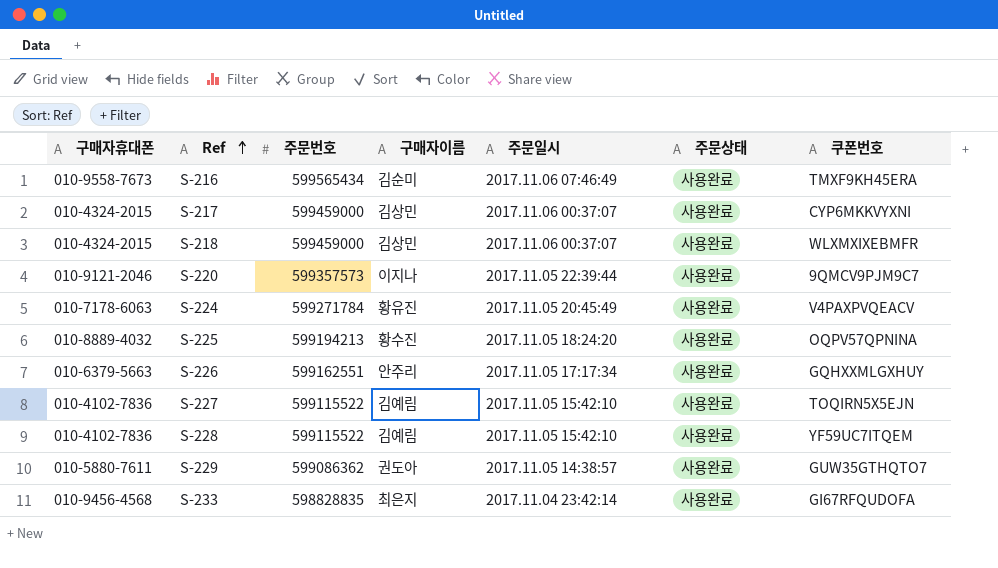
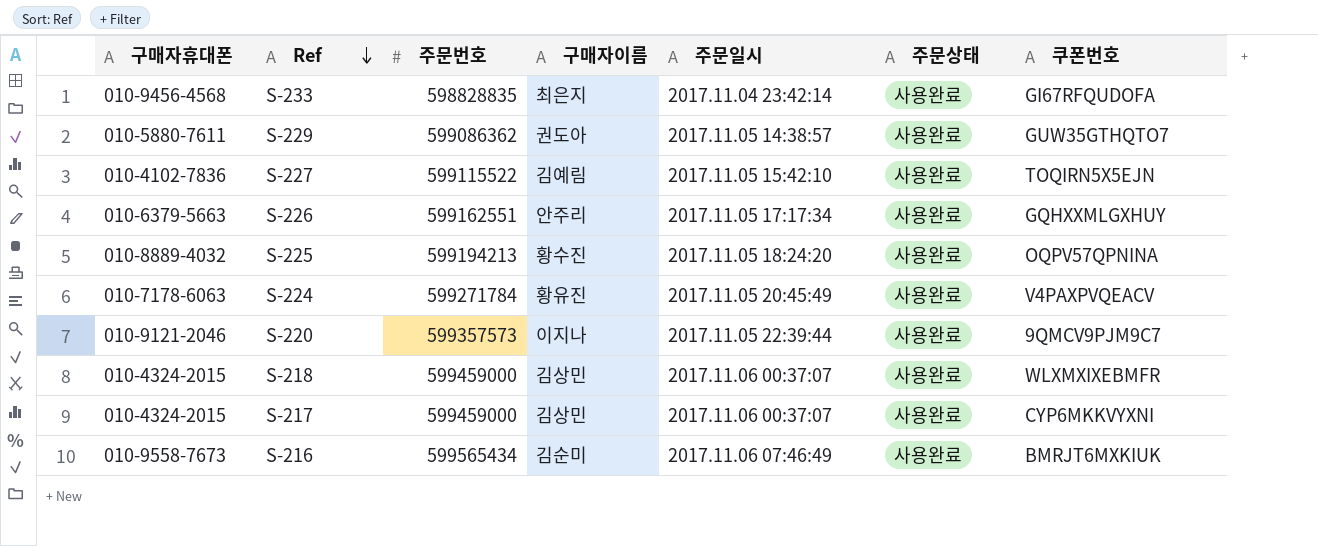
row order: Ref ascending -> Ref descending
row S-228: 010-4102-7836 | 599115522 | 김예림 | 2017.11.05 15:42:10 | 사용완료 | YF59UC7ITQEM -> none
S-216 | 쿠폰번호: TMXF9KH45ERA -> BMRJT6MXKIUK

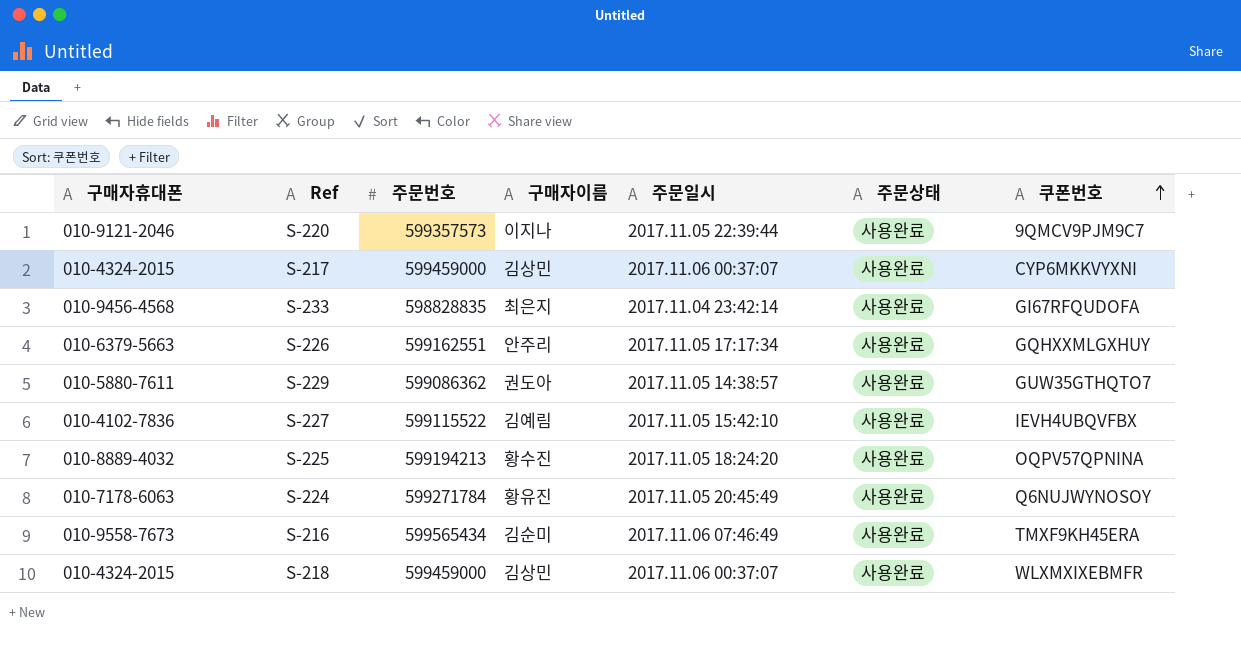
row order: Ref descending -> 쿠폰번호 ascending
S-227 | 쿠폰번호: TOQIRN5X5EJN -> IEVH4UBQVFBX
S-224 | 쿠폰번호: V4PAXPVQEACV -> Q6NUJWYNOSOY
S-216 | 쿠폰번호: BMRJT6MXKIUK -> TMXF9KH45ERA

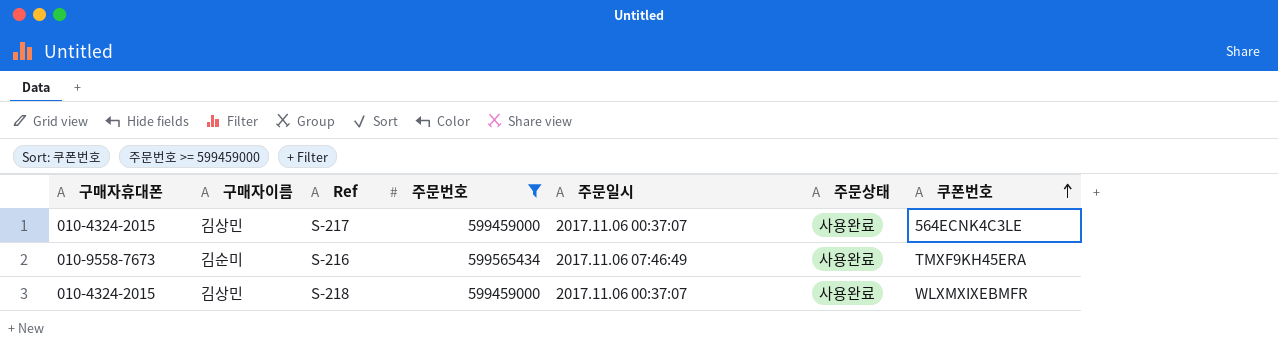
filter: none -> 주문번호 >= 599459000
column 구매자이름 | position: 4 -> 2
S-217 | 쿠폰번호: CYP6MKKVYXNI -> 564ECNK4C3LE

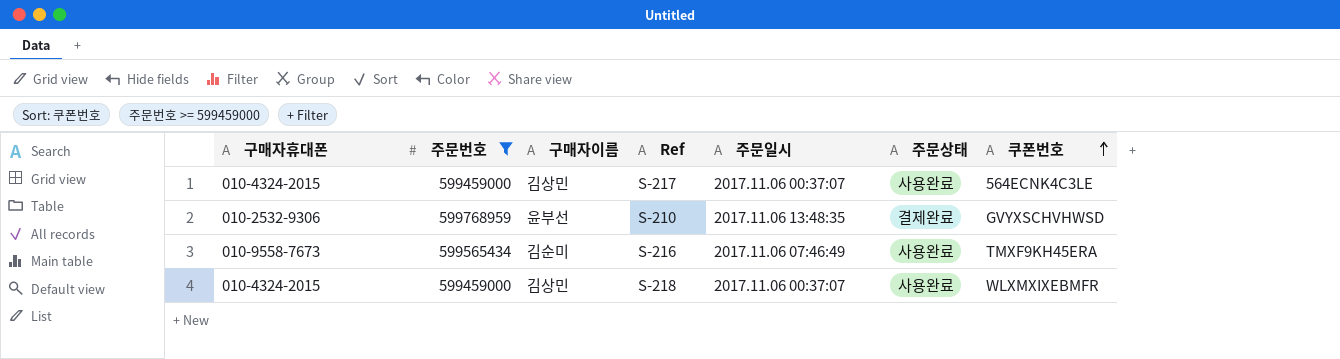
column 주문번호 | position: 4 -> 2
row S-210: none -> 010-2532-9306 | 599768959 | 윤부선 | 2017.11.06 13:48:35 | 결제완료 | GVYXSCHVHWSD

